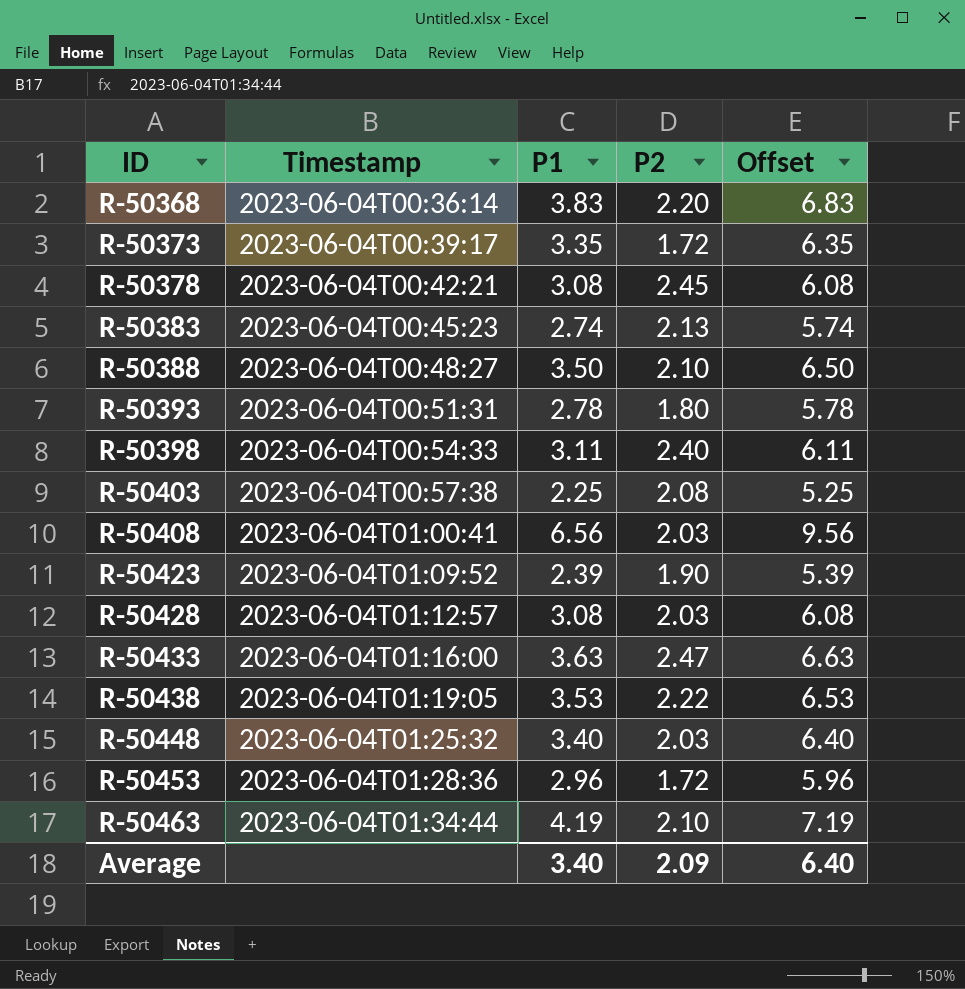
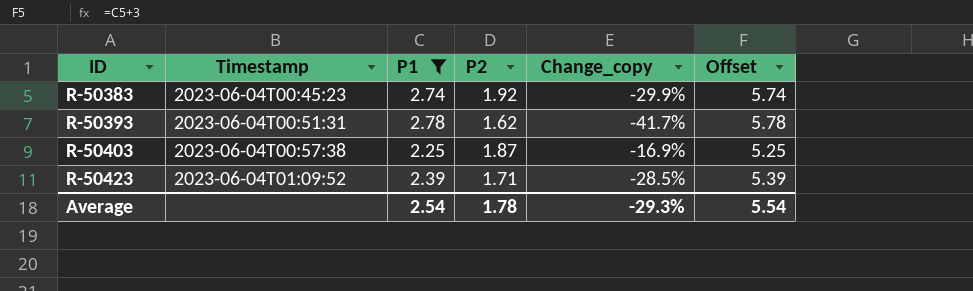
filter: none -> P1 <= 2.78
column Change_copy | formula: none -> ([P2] - [P1]) / [P1]
R-50383 | P2: 2.13 -> 1.92
R-50393 | P2: 1.80 -> 1.62
R-50403 | P2: 2.08 -> 1.87
R-50423 | P2: 1.90 -> 1.71
Average | P1: 3.40 -> 2.54
Average | P2: 2.09 -> 1.78
Average | Offset: 6.40 -> 5.54

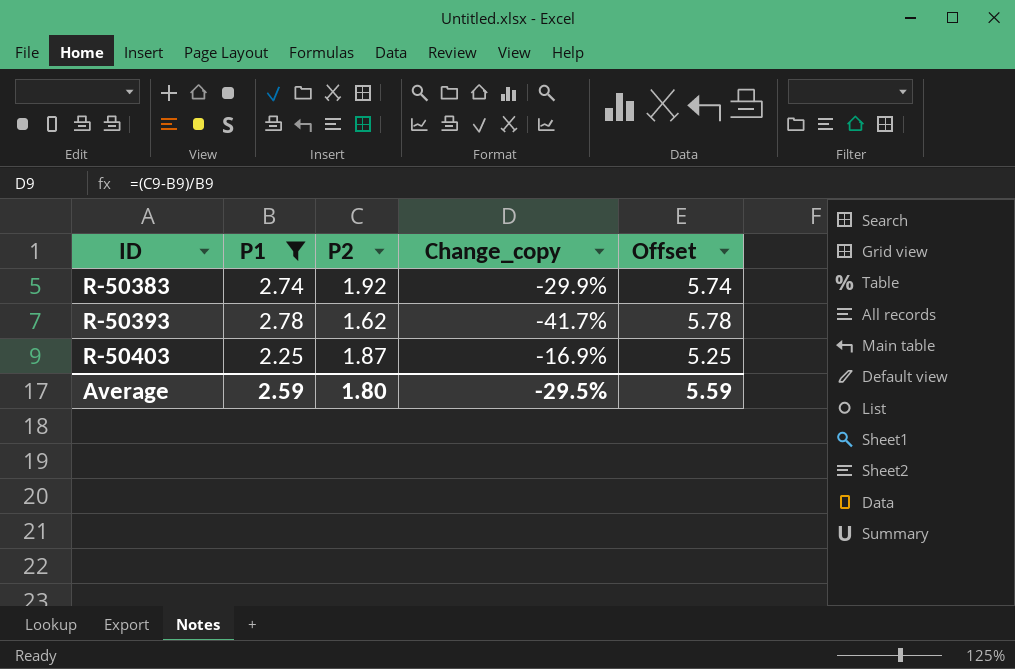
column Timestamp | position: 2 -> none
row R-50423: 2023-06-04T01:09:52 | 2.39 | 1.71 | -28.5% | 5.39 -> none
Average | P1: 2.54 -> 2.59
Average | P2: 1.78 -> 1.80
Average | Change_copy: -29.3% -> -29.5%
Average | Offset: 5.54 -> 5.59

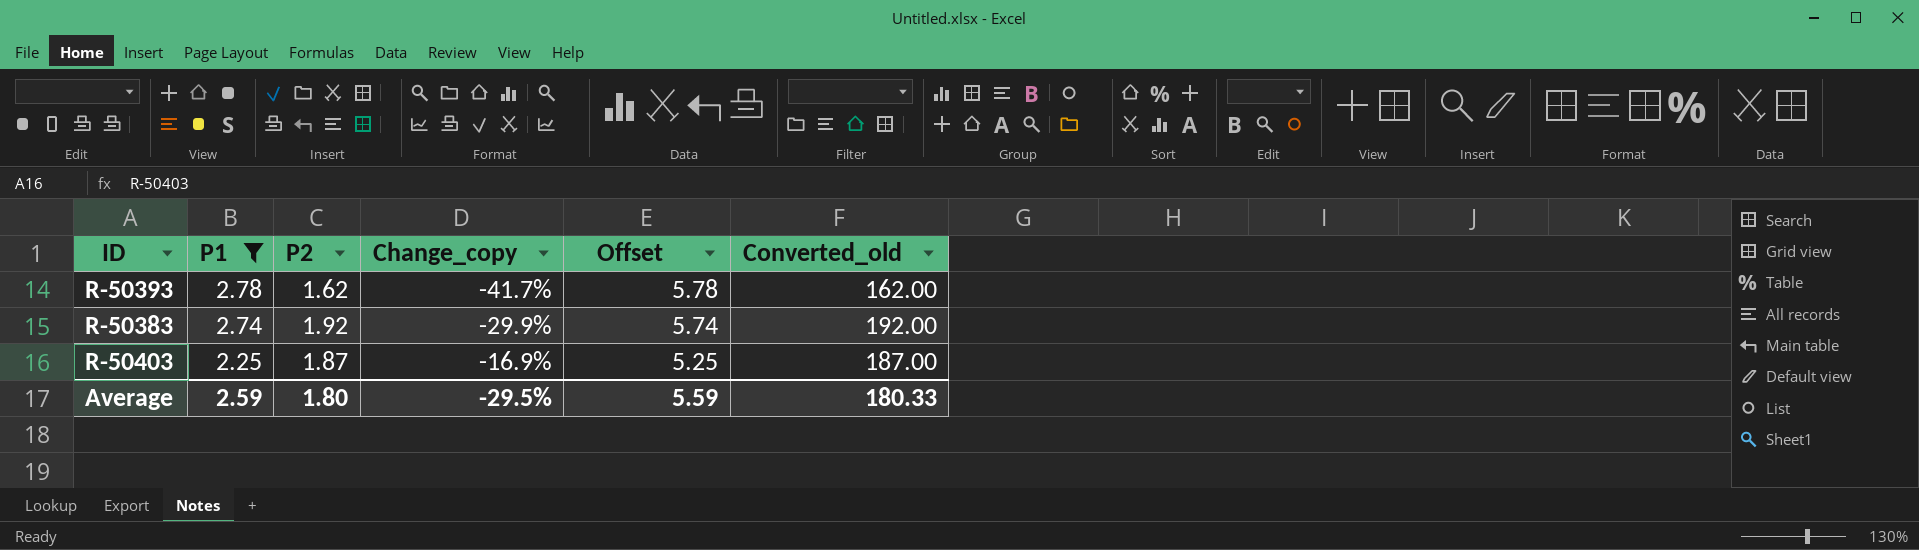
row order: ID ascending -> P1 descending
column Converted_old | formula: none -> [P2] * 100

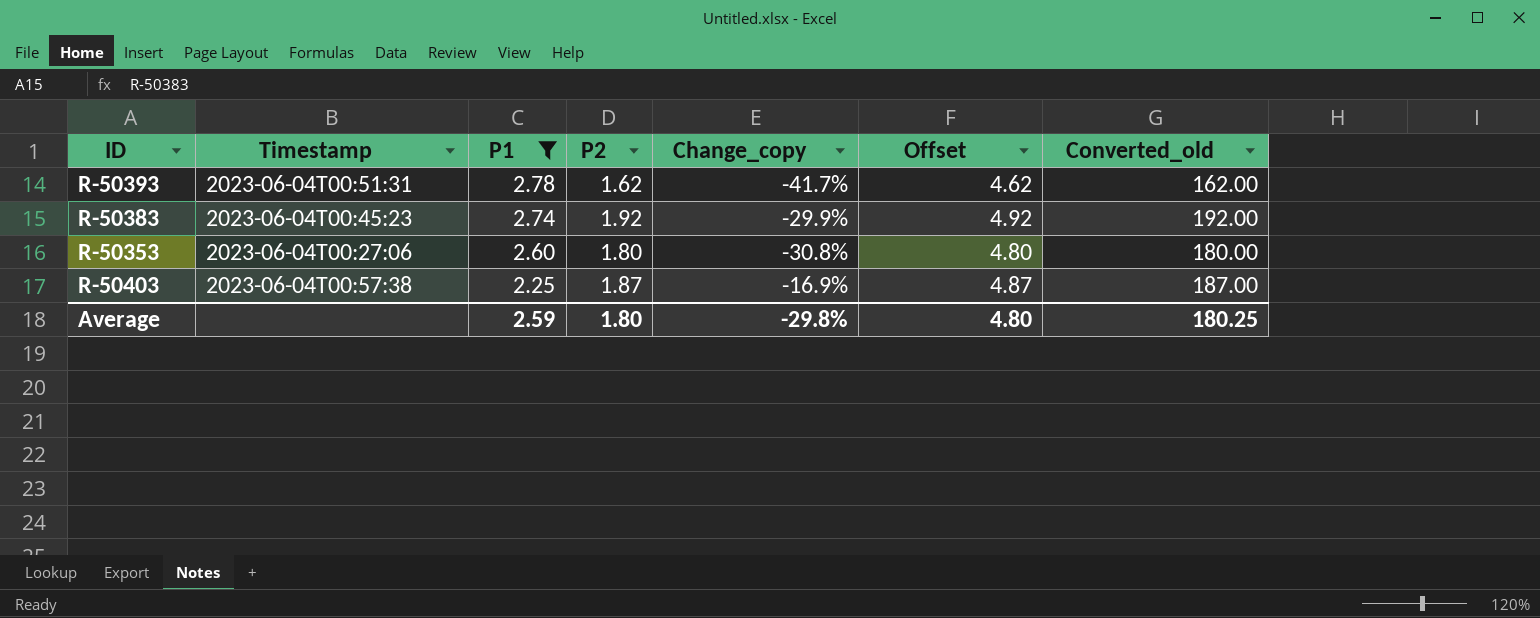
column Timestamp | position: none -> 2
column Offset | formula: [P1] + 3 -> [P2] + 3
row R-50353: none -> 2023-06-04T00:27:06 | 2.60 | 1.80 | -30.8% | 4.80 | 180.00
Average | Change_copy: -29.5% -> -29.8%
Average | Offset: 5.59 -> 4.80
Average | Converted_old: 180.33 -> 180.25

